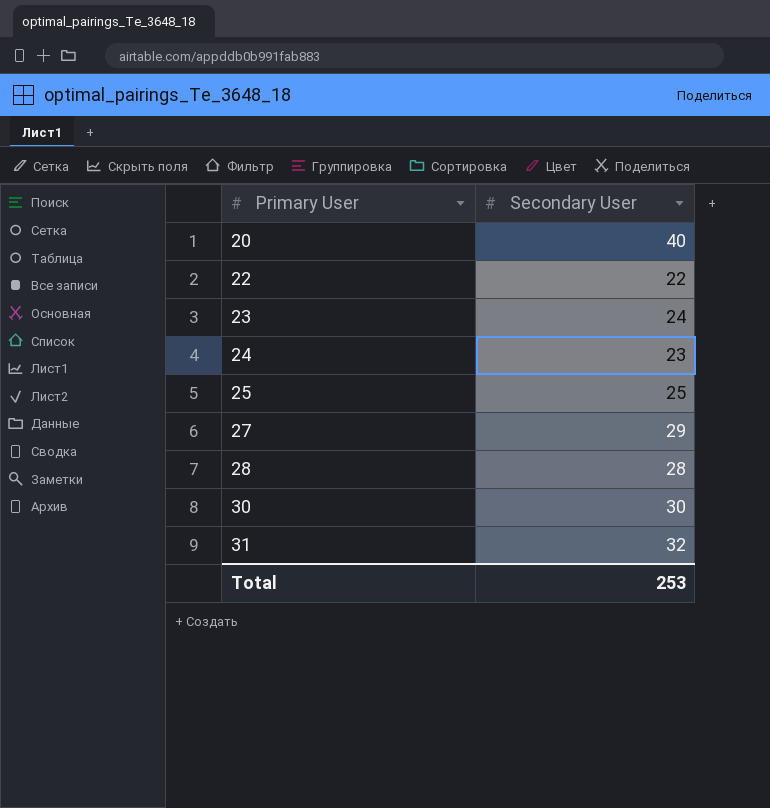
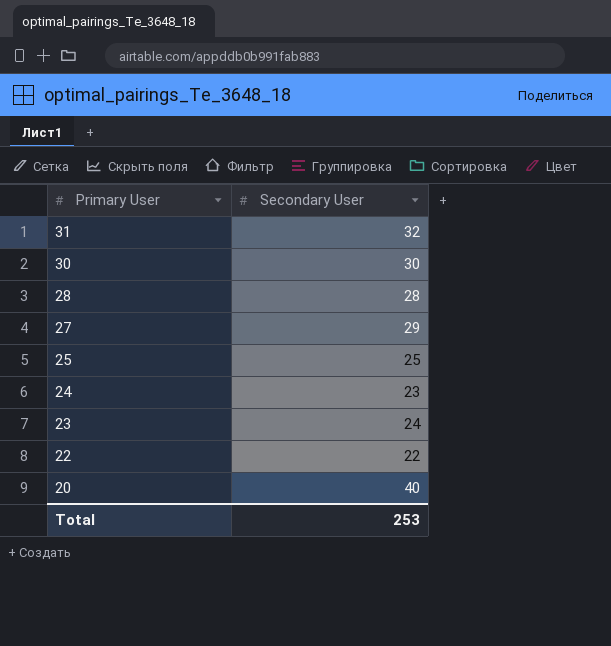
row order: Primary User ascending -> Primary User descending

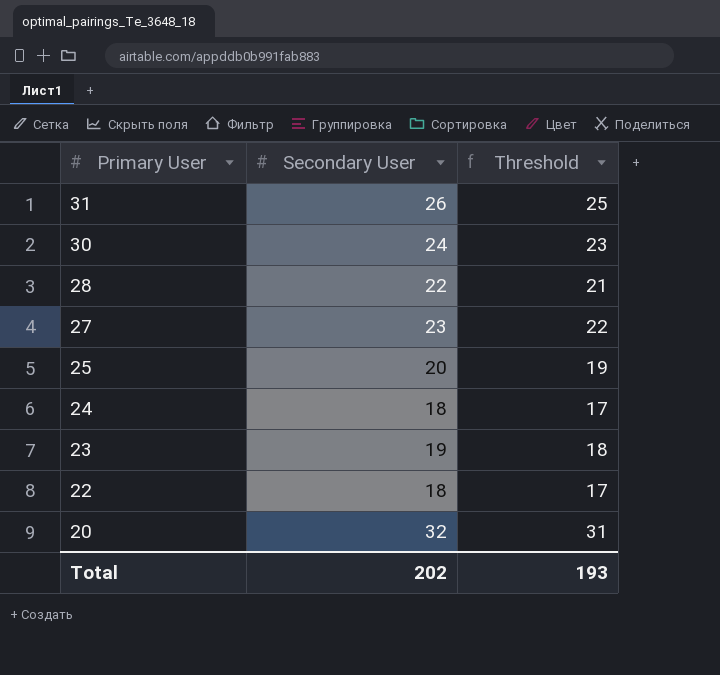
column Threshold | formula: none -> [Secondary User] - 1
31 | Secondary User: 32 -> 26
30 | Secondary User: 30 -> 24
28 | Secondary User: 28 -> 22
27 | Secondary User: 29 -> 23
25 | Secondary User: 25 -> 20
24 | Secondary User: 23 -> 18
23 | Secondary User: 24 -> 19
22 | Secondary User: 22 -> 18
20 | Secondary User: 40 -> 32
Total | Secondary User: 253 -> 202

